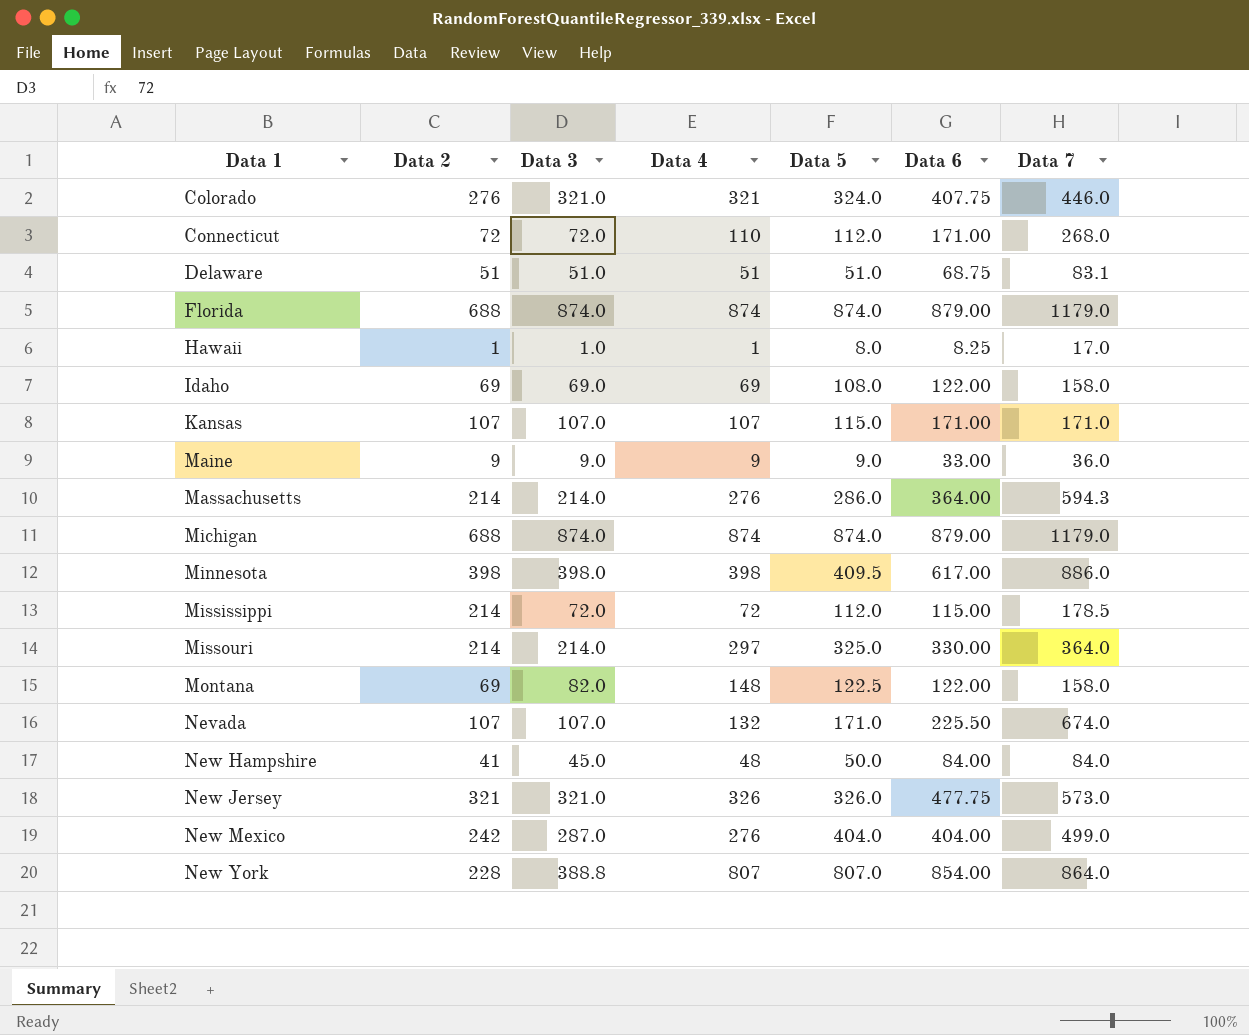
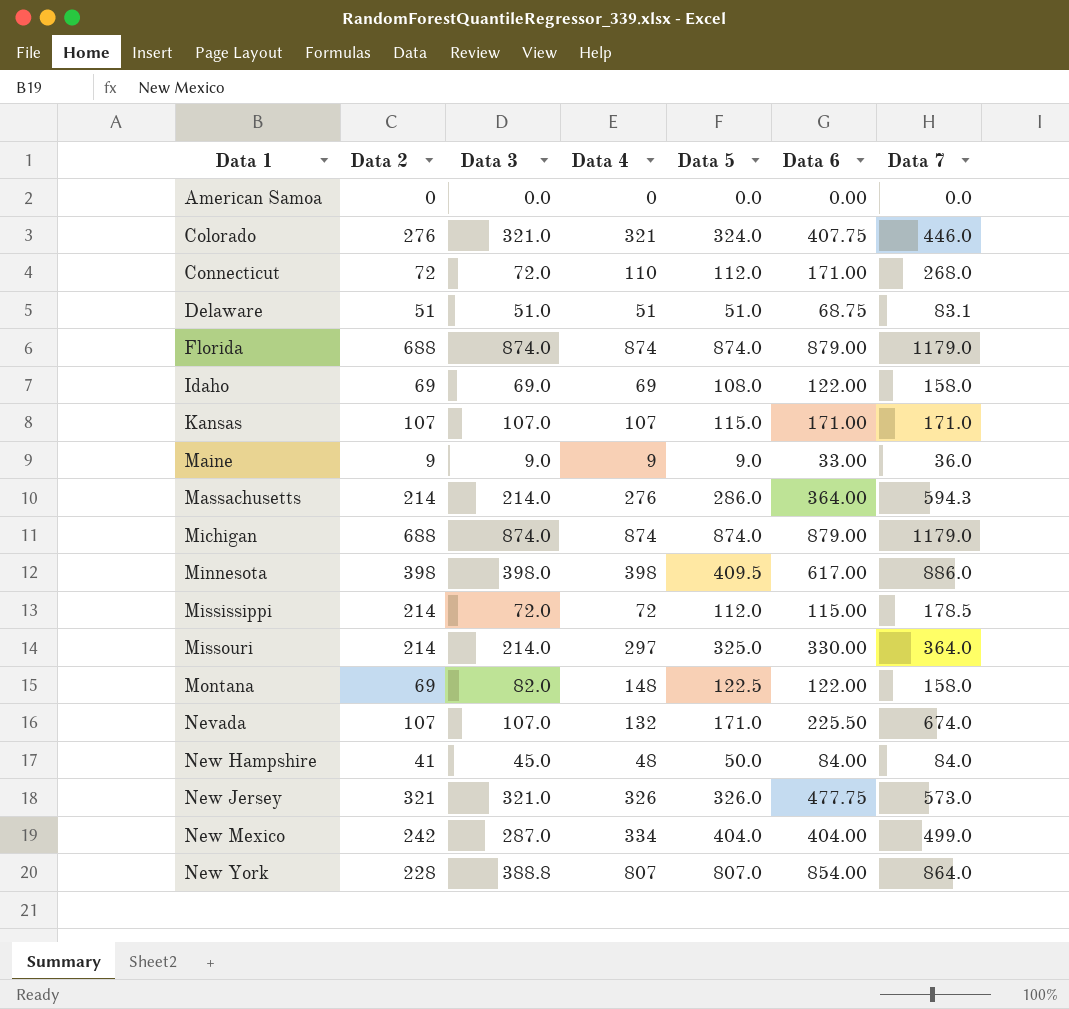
row Hawaii: 1 | 1.0 | 1 | 8.0 | 8.25 | 17.0 -> none
row American Samoa: none -> 0 | 0.0 | 0 | 0.0 | 0.00 | 0.0
New Mexico | Data 4: 276 -> 334

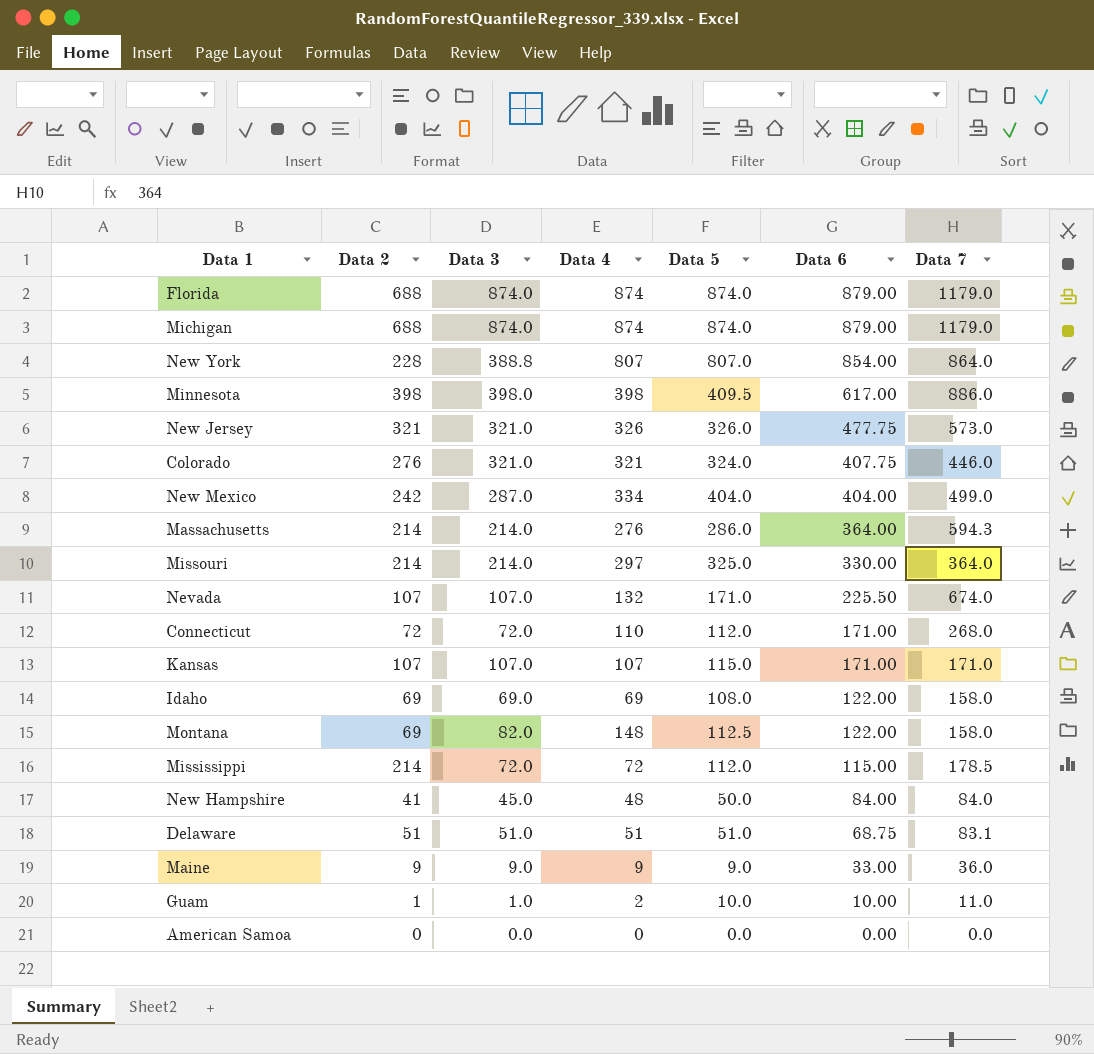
row order: Data 1 ascending -> Data 6 descending
Montana | Data 5: 122.5 -> 112.5
row Guam: none -> 1 | 1.0 | 2 | 10.0 | 10.00 | 11.0

